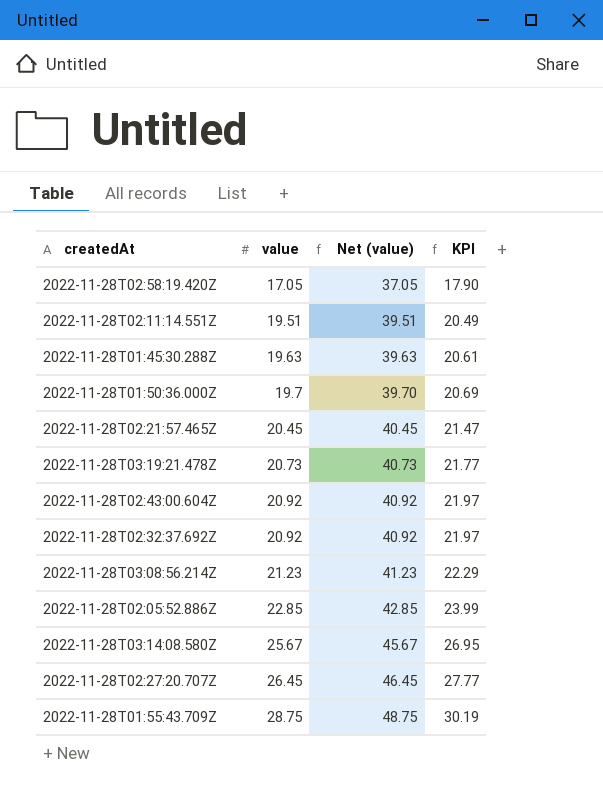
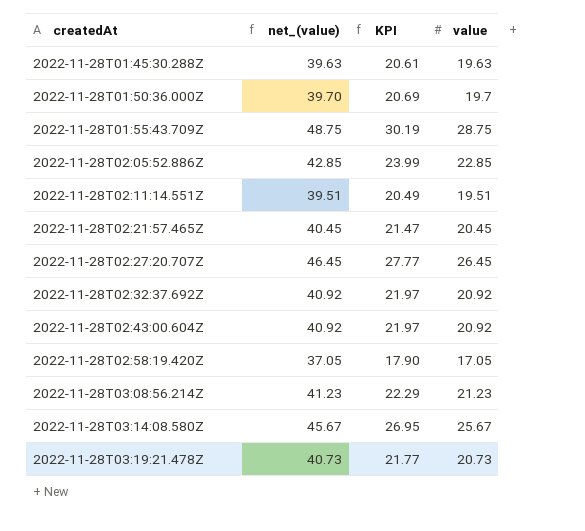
row order: value ascending -> createdAt ascending
column name: Net (value) -> net_(value)
column value | position: 2 -> 4

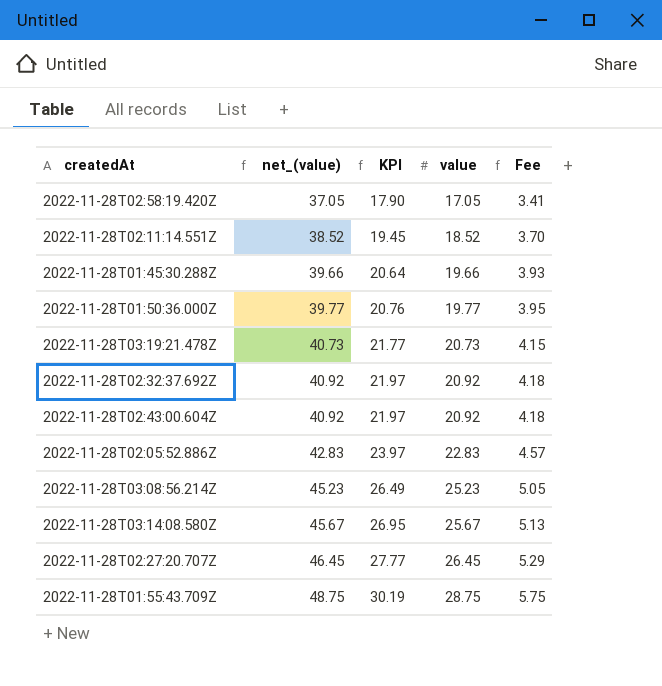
row order: createdAt ascending -> net_(value) ascending
column Fee | formula: none -> [value] * 0.2
row 2022-11-28T02:21:57.465Z: 40.45 | 21.47 | 20.45 -> none
2022-11-28T02:11:14.551Z | net_(value): 39.51 -> 38.52
2022-11-28T02:11:14.551Z | KPI: 20.49 -> 19.45
2022-11-28T02:11:14.551Z | value: 19.51 -> 18.52
2022-11-28T01:45:30.288Z | net_(value): 39.63 -> 39.66
2022-11-28T01:45:30.288Z | KPI: 20.61 -> 20.64
2022-11-28T01:45:30.288Z | value: 19.63 -> 19.66
2022-11-28T01:50:36.000Z | net_(value): 39.70 -> 39.77
2022-11-28T01:50:36.000Z | KPI: 20.69 -> 20.76
2022-11-28T01:50:36.000Z | value: 19.7 -> 19.77
2022-11-28T02:05:52.886Z | net_(value): 42.85 -> 42.83
2022-11-28T02:05:52.886Z | KPI: 23.99 -> 23.97
2022-11-28T02:05:52.886Z | value: 22.85 -> 22.83
2022-11-28T03:08:56.214Z | net_(value): 41.23 -> 45.23
2022-11-28T03:08:56.214Z | KPI: 22.29 -> 26.49
2022-11-28T03:08:56.214Z | value: 21.23 -> 25.23

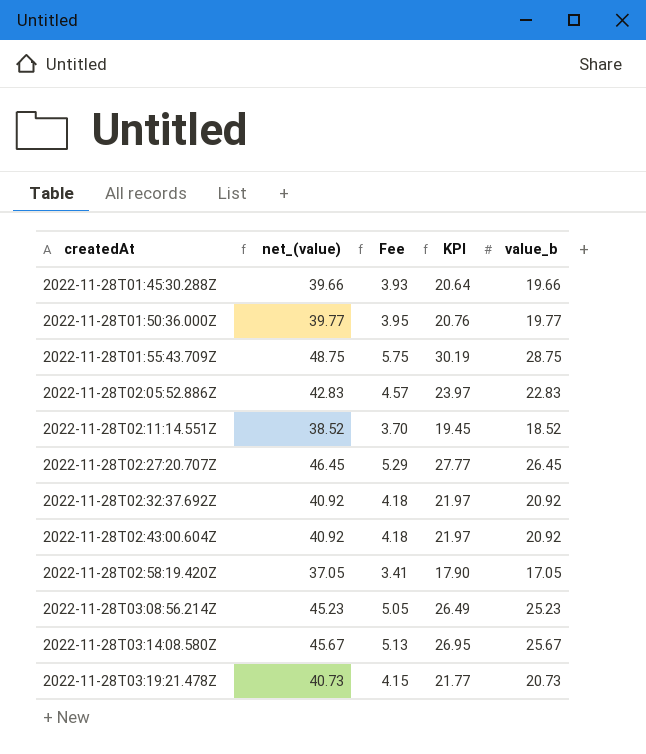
row order: net_(value) ascending -> createdAt ascending
column Fee | position: 5 -> 3
column name: value -> value_b

